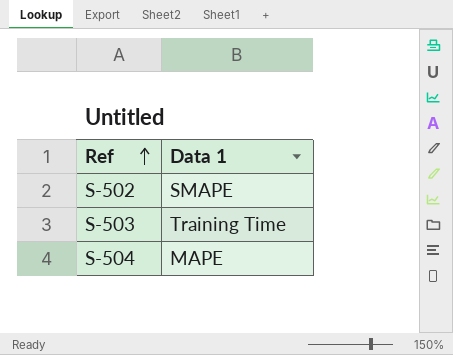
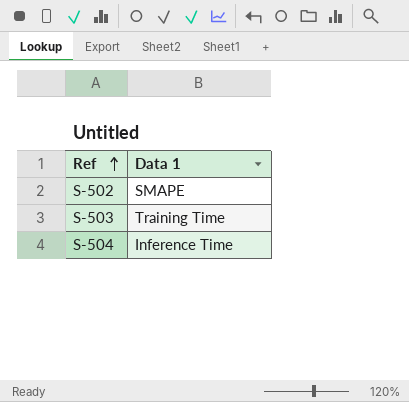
S-504 | Data 1: MAPE -> Inference Time

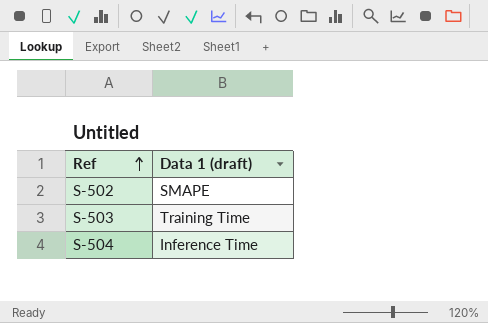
column name: Data 1 -> Data 1 (draft)

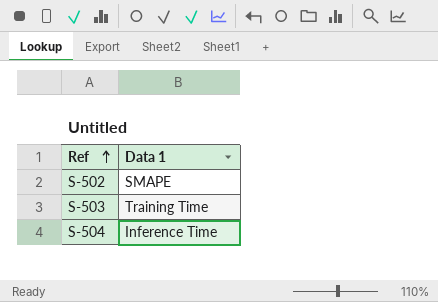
column name: Data 1 (draft) -> Data 1

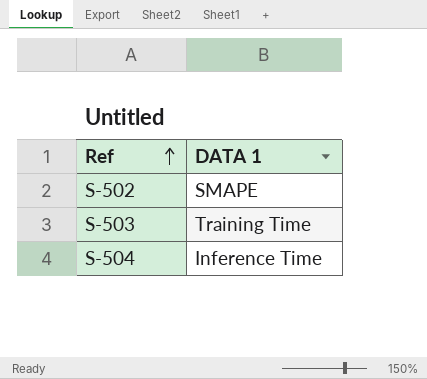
column name: Data 1 -> DATA 1

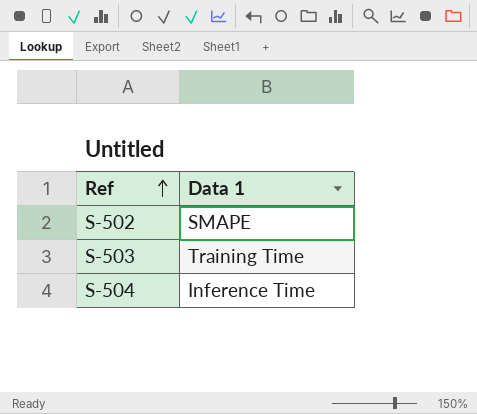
column name: DATA 1 -> Data 1

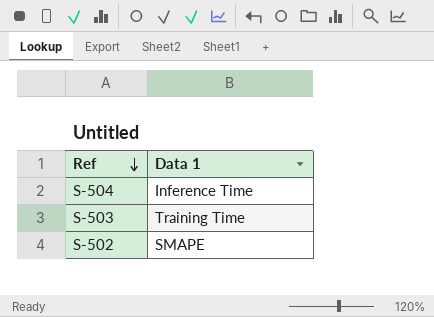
row order: Ref ascending -> Ref descending

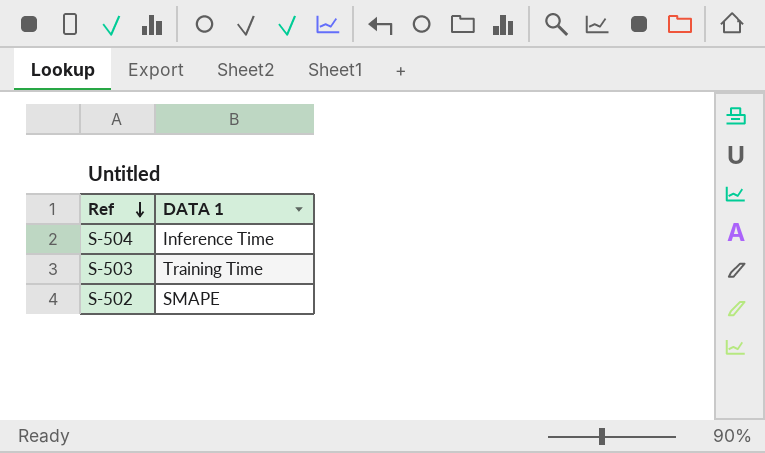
column name: Data 1 -> DATA 1

